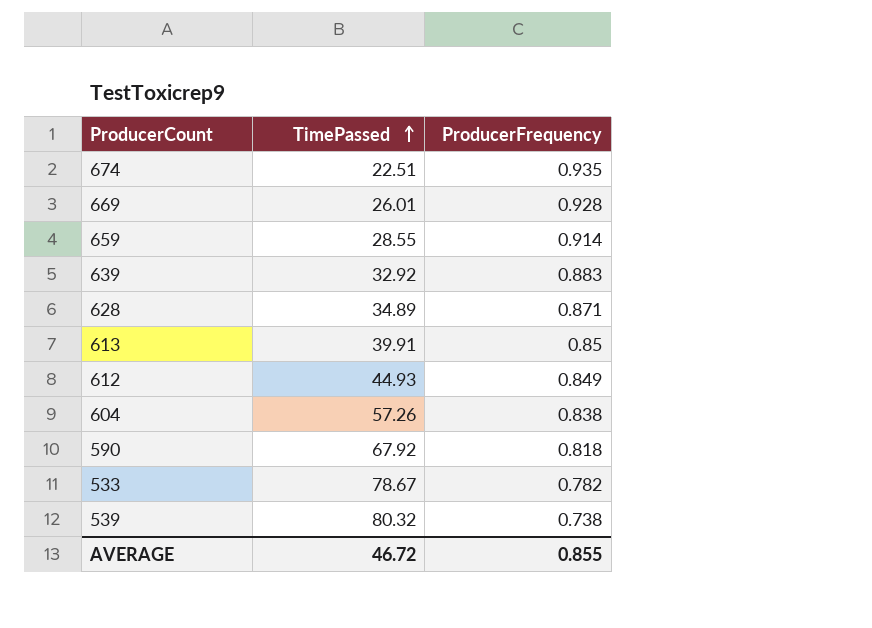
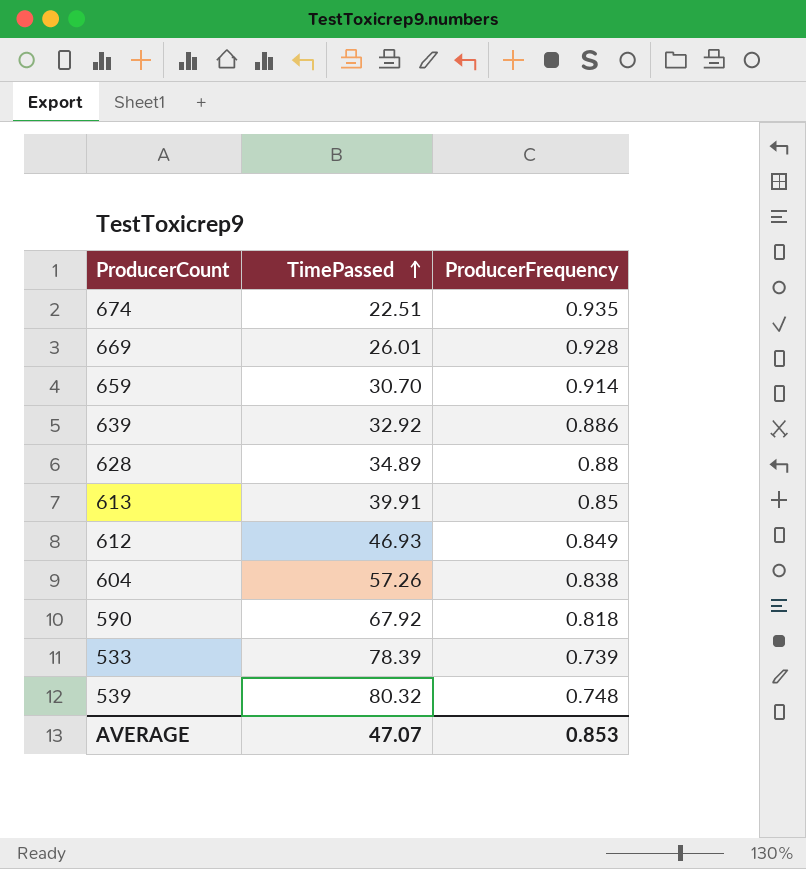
659 | TimePassed: 28.55 -> 30.70
639 | ProducerFrequency: 0.883 -> 0.886
628 | ProducerFrequency: 0.871 -> 0.88
612 | TimePassed: 44.93 -> 46.93
533 | TimePassed: 78.67 -> 78.39
533 | ProducerFrequency: 0.782 -> 0.739
539 | ProducerFrequency: 0.738 -> 0.748
AVERAGE | TimePassed: 46.72 -> 47.07
AVERAGE | ProducerFrequency: 0.855 -> 0.853

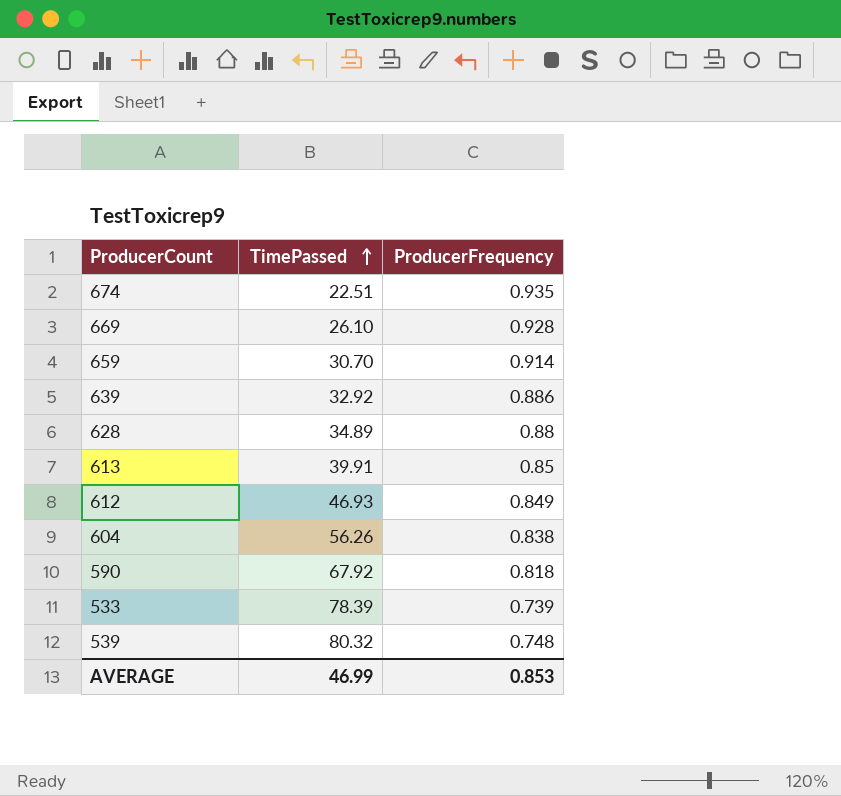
669 | TimePassed: 26.01 -> 26.10
604 | TimePassed: 57.26 -> 56.26
AVERAGE | TimePassed: 47.07 -> 46.99

